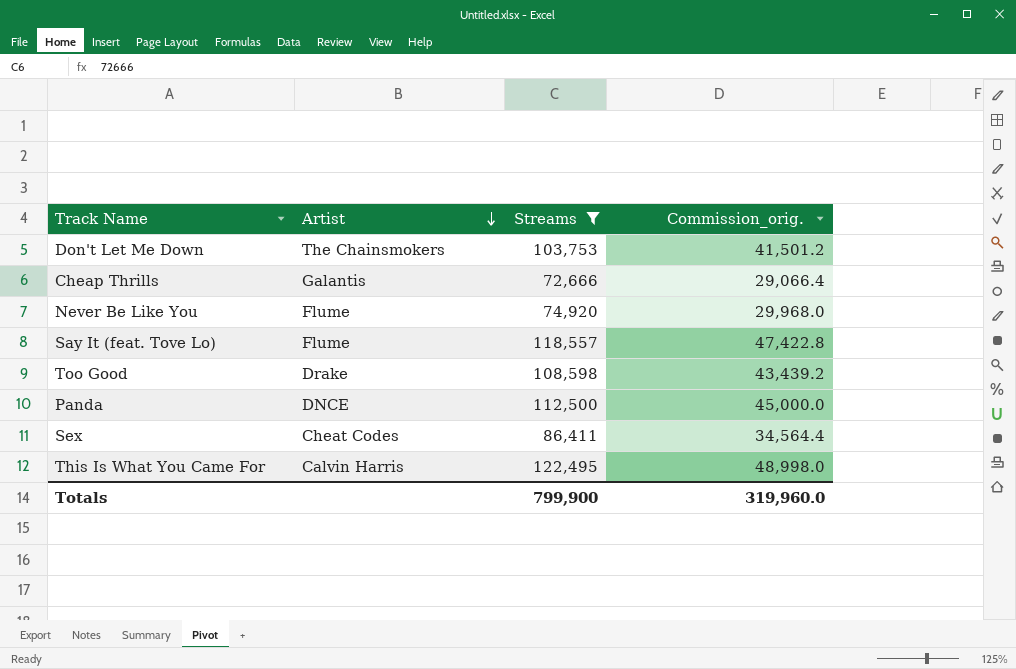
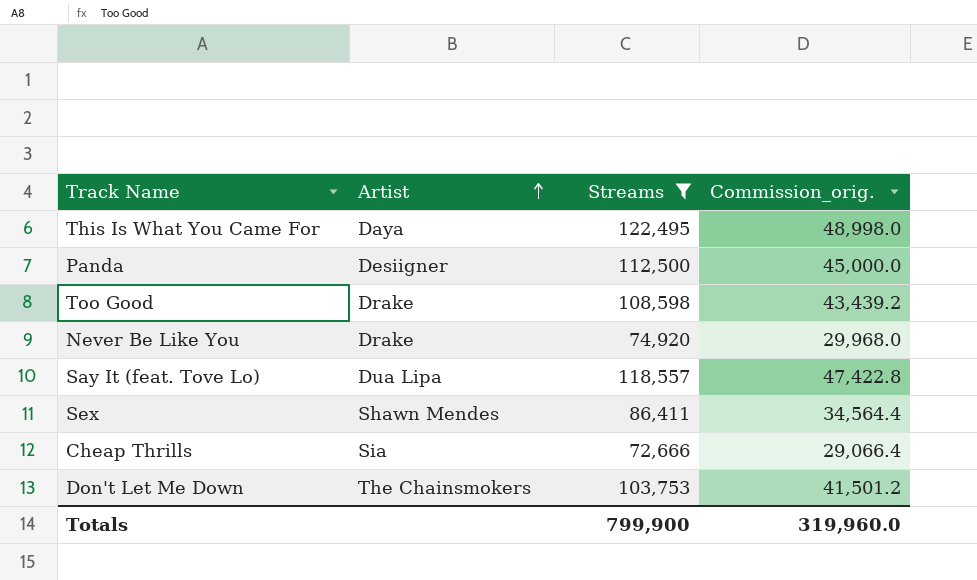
row order: Artist descending -> Artist ascending
This Is What You Came For | Artist: Calvin Harris -> Daya
Panda | Artist: DNCE -> Desiigner
Never Be Like You | Artist: Flume -> Drake
Say It (feat. Tove Lo) | Artist: Flume -> Dua Lipa
Sex | Artist: Cheat Codes -> Shawn Mendes
Cheap Thrills | Artist: Galantis -> Sia

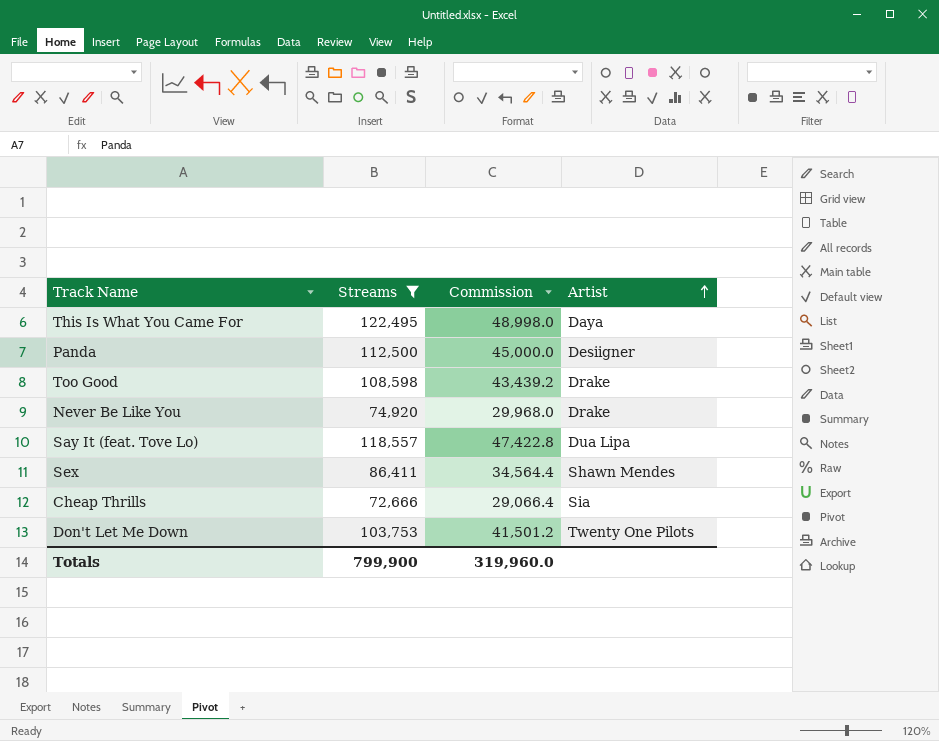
column name: Commission_orig. -> Commission
column Artist | position: 2 -> 4
Don't Let Me Down | Artist: The Chainsmokers -> Twenty One Pilots

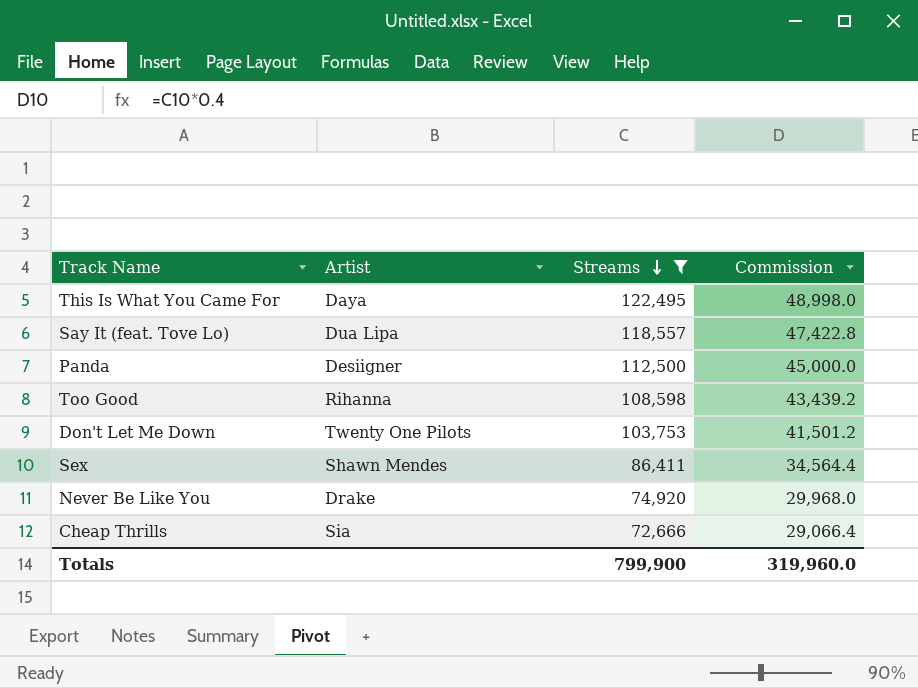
row order: Artist ascending -> Streams descending
column Artist | position: 4 -> 2
Too Good | Artist: Drake -> Rihanna

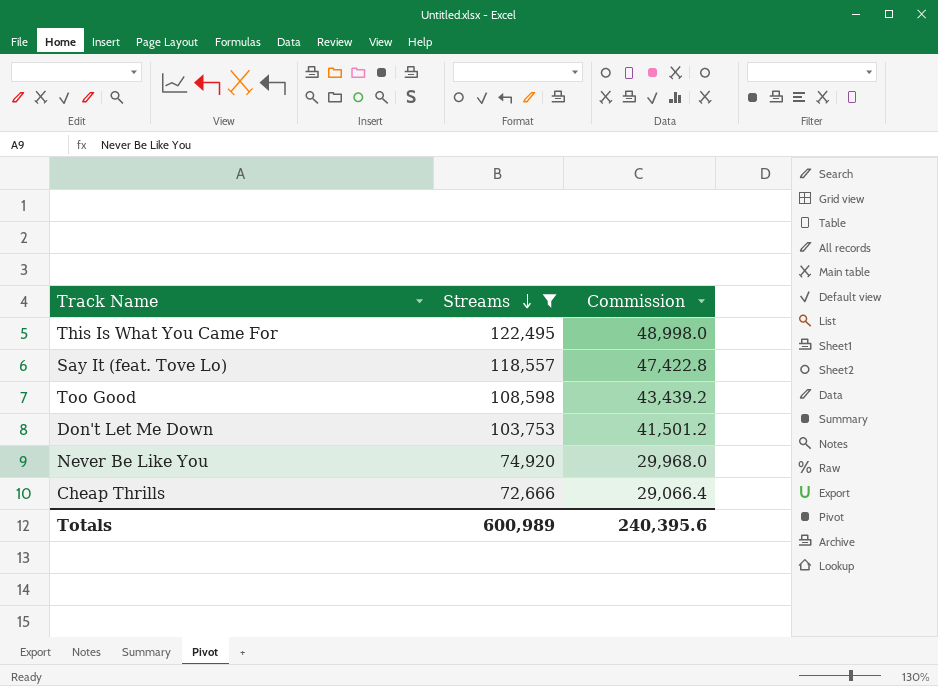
column Artist | position: 2 -> none
row Panda: Desiigner | 112,500 | 45,000.0 -> none
row Sex: Shawn Mendes | 86,411 | 34,564.4 -> none
Totals | Streams: 799,900 -> 600,989
Totals | Commission: 319,960.0 -> 240,395.6

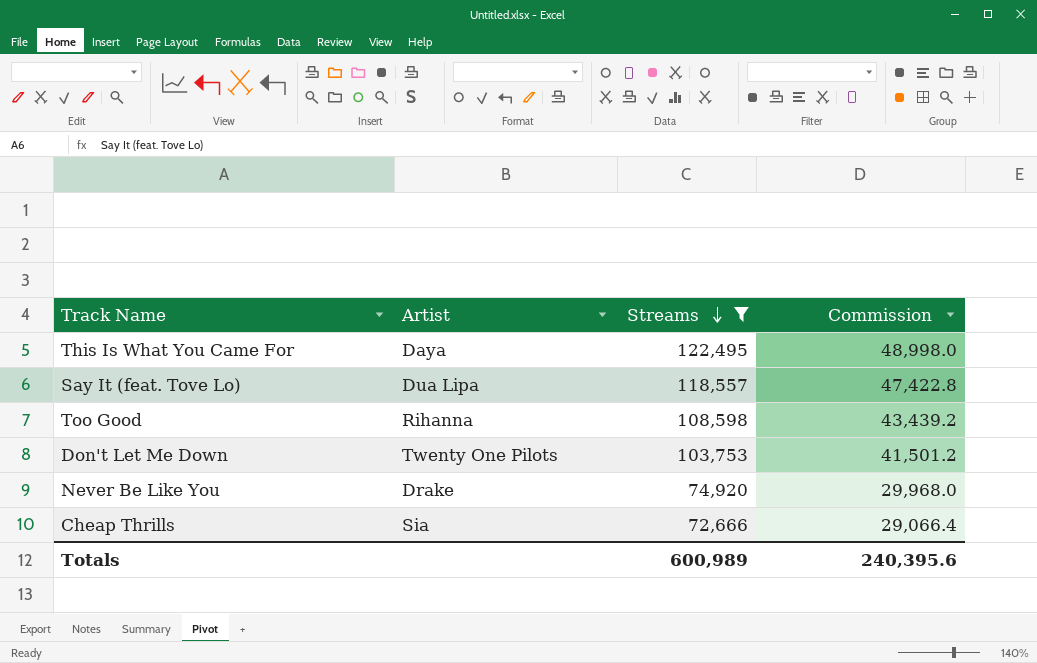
column Artist | position: none -> 2

